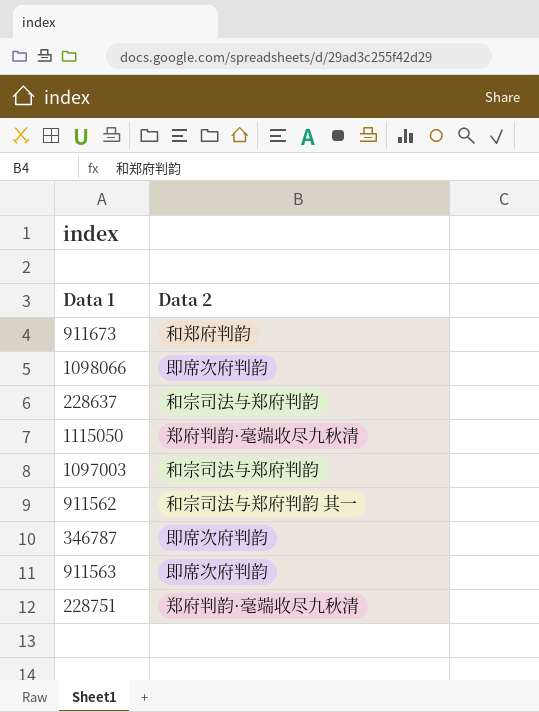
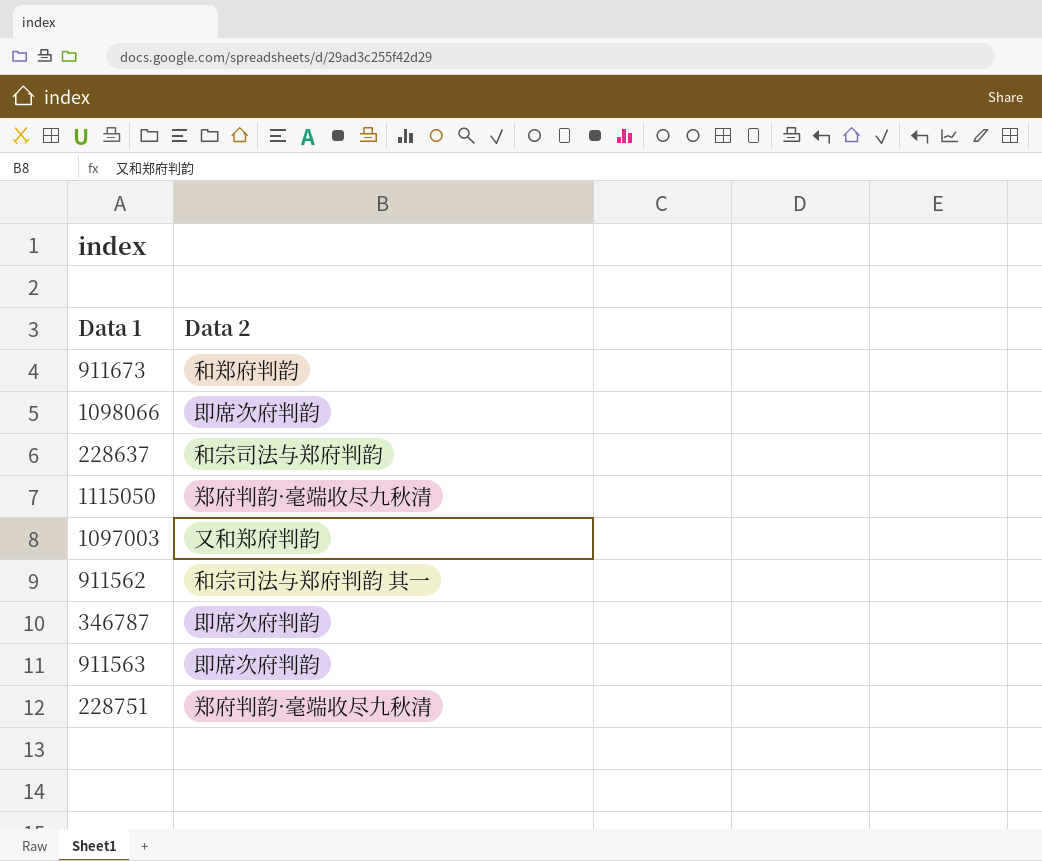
1097003 | Data 2: 和宗司法与郑府判韵 -> 又和郑府判韵

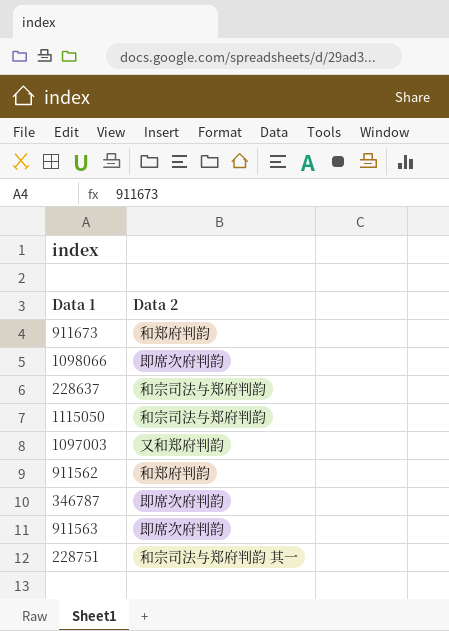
1115050 | Data 2: 郑府判韵·毫端收尽九秋清 -> 和宗司法与郑府判韵
911562 | Data 2: 和宗司法与郑府判韵 其一 -> 和郑府判韵
228751 | Data 2: 郑府判韵·毫端收尽九秋清 -> 和宗司法与郑府判韵 其一

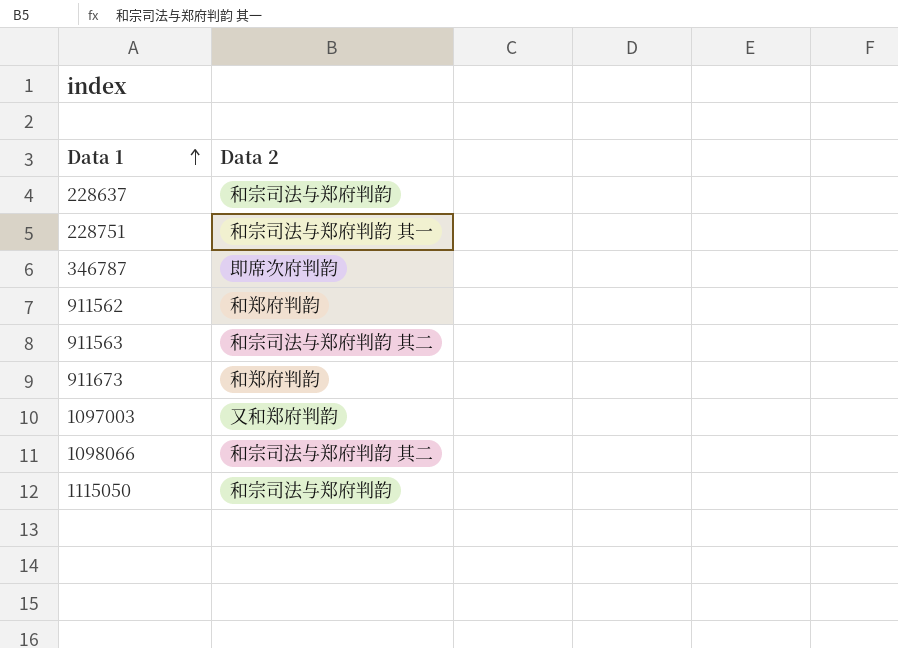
row order: none -> Data 1 ascending
911563 | Data 2: 即席次府判韵 -> 和宗司法与郑府判韵 其二
1098066 | Data 2: 即席次府判韵 -> 和宗司法与郑府判韵 其二

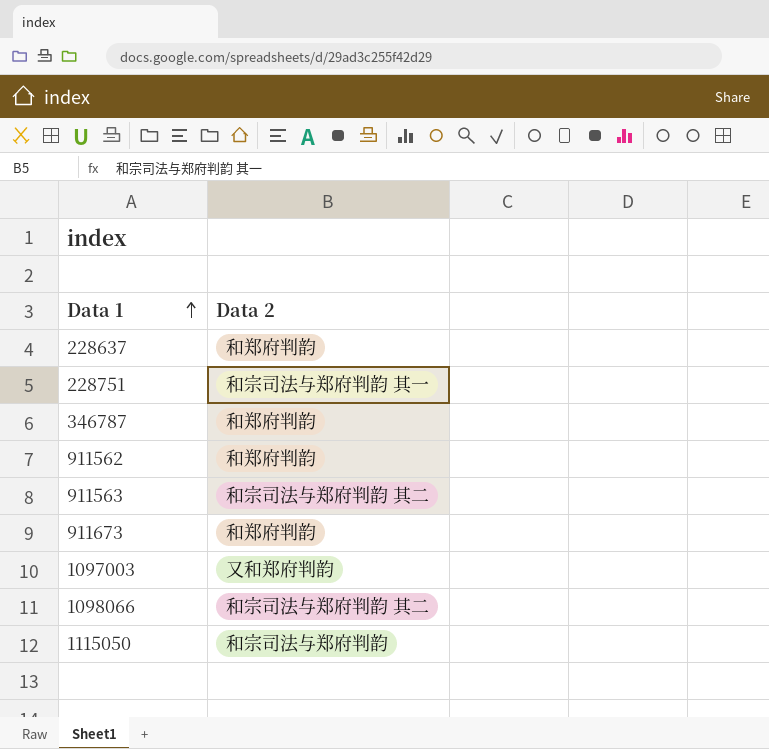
228637 | Data 2: 和宗司法与郑府判韵 -> 和郑府判韵
346787 | Data 2: 即席次府判韵 -> 和郑府判韵

